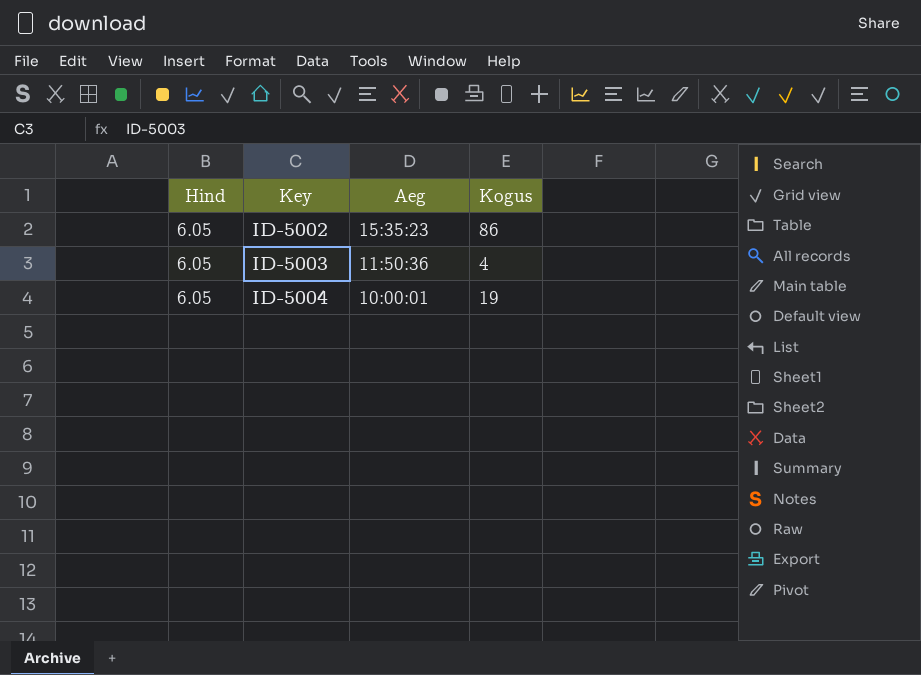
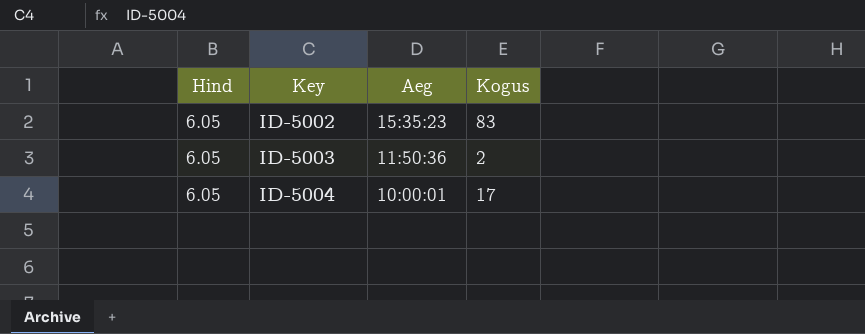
ID-5002 | Kogus: 86 -> 83
ID-5003 | Kogus: 4 -> 2
ID-5004 | Kogus: 19 -> 17

